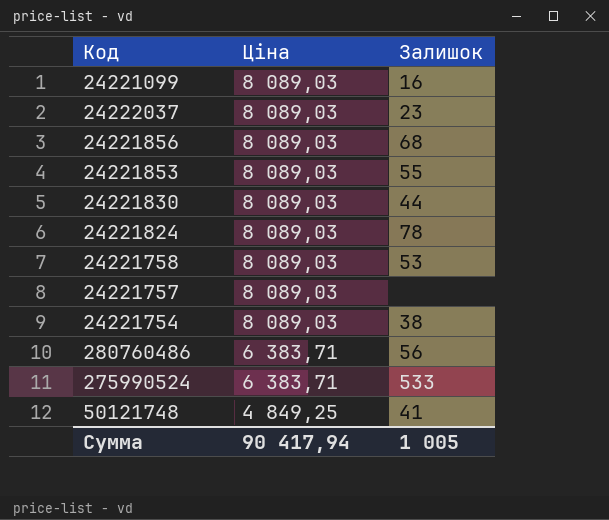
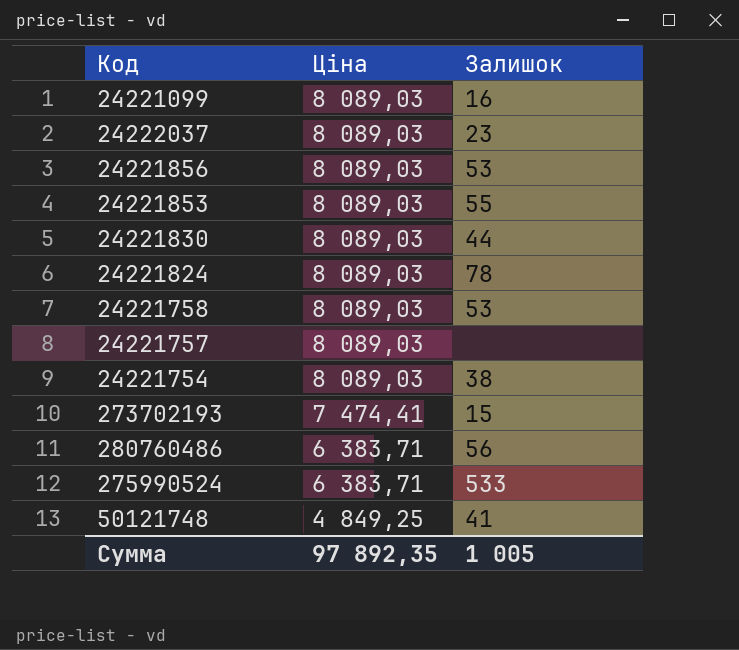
24221856 | Залишок: 68 -> 53
row 273702193: none -> 7 474,41 | 15
Сумма | Ціна: 90 417,94 -> 97 892,35

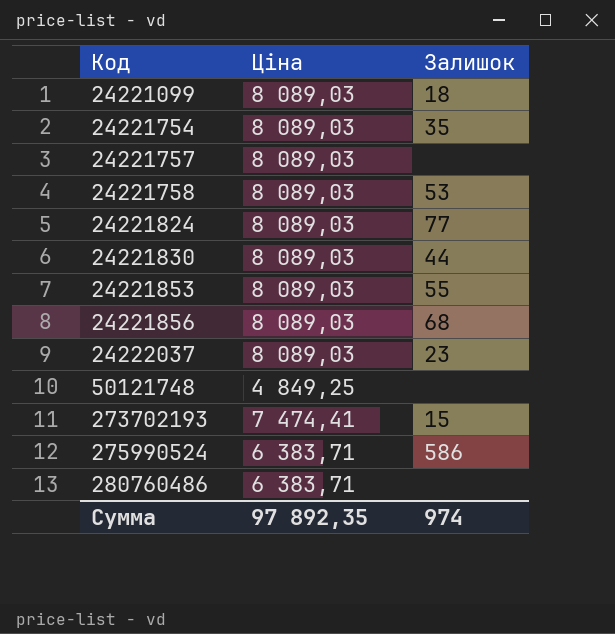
row order: Ціна descending -> Код ascending
24221099 | Залишок: 16 -> 18
24221754 | Залишок: 38 -> 35
24221824 | Залишок: 78 -> 77
24221856 | Залишок: 53 -> 68
50121748 | Залишок: 41 -> none
275990524 | Залишок: 533 -> 586
280760486 | Залишок: 56 -> none
Сумма | Залишок: 1 005 -> 974

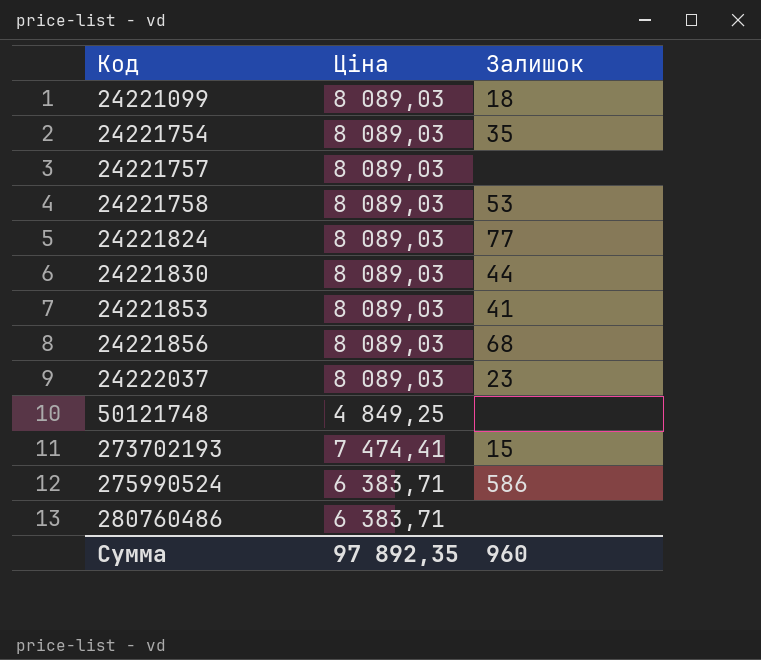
24221853 | Залишок: 55 -> 41
Сумма | Залишок: 974 -> 960

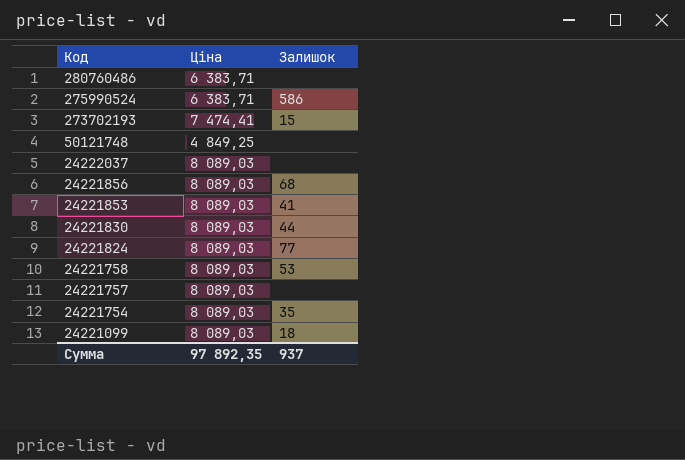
row order: Код ascending -> Код descending
24222037 | Залишок: 23 -> none
Сумма | Залишок: 960 -> 937

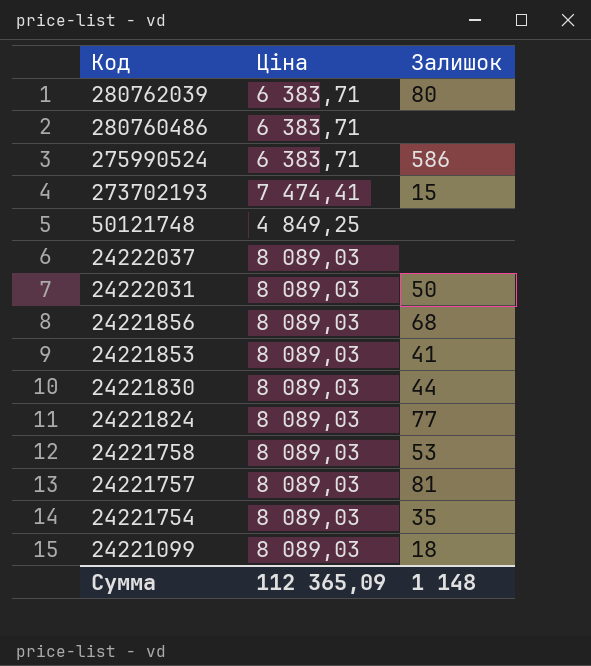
row 280762039: none -> 6 383,71 | 80
row 24222031: none -> 8 089,03 | 50
24221757 | Залишок: none -> 81
Сумма | Ціна: 97 892,35 -> 112 365,09
Сумма | Залишок: 937 -> 1 148

